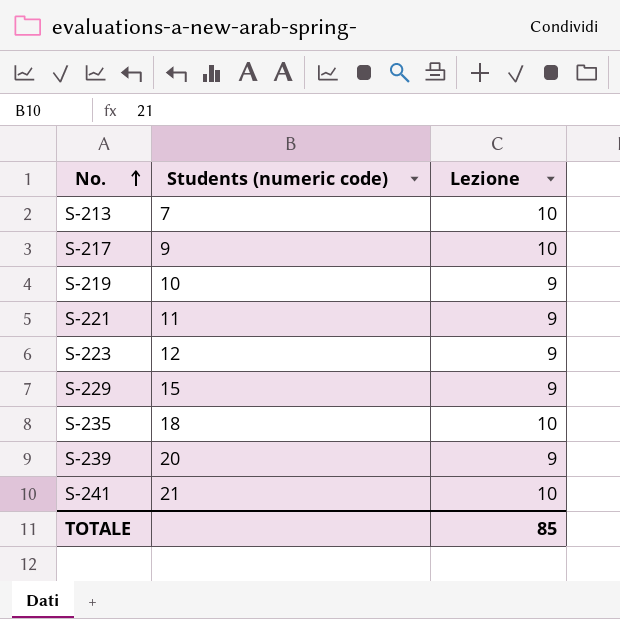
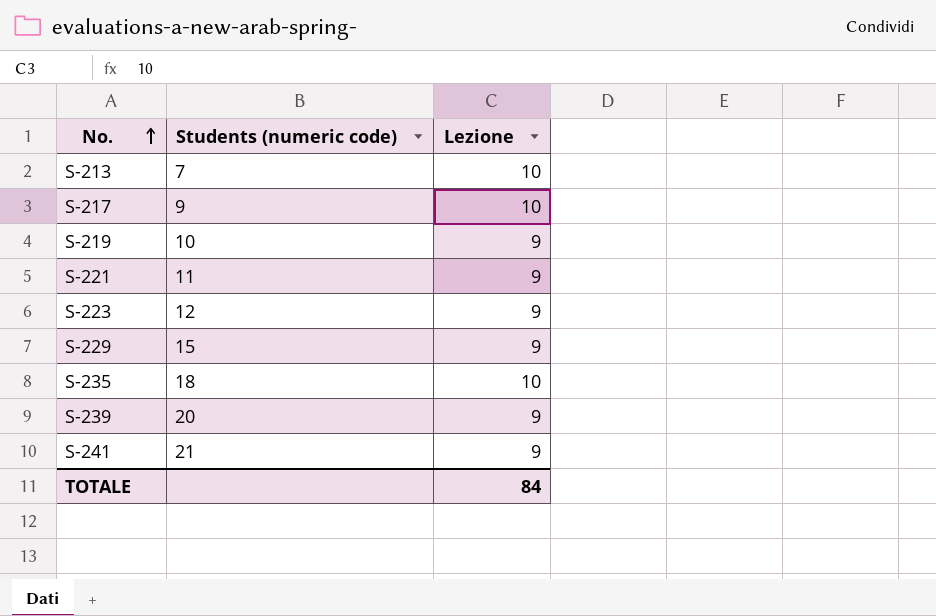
S-241 | Lezione: 10 -> 9
TOTALE | Lezione: 85 -> 84

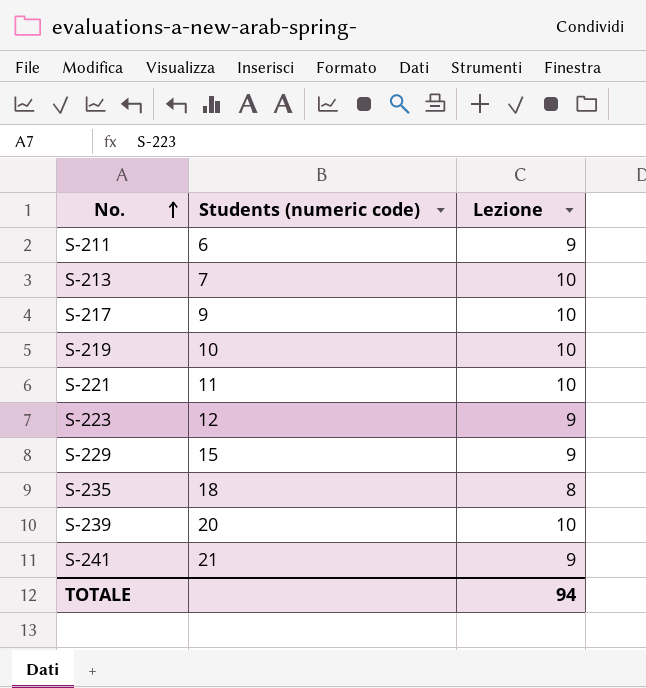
row S-211: none -> 6 | 9
S-219 | Lezione: 9 -> 10
S-221 | Lezione: 9 -> 10
S-235 | Lezione: 10 -> 8
S-239 | Lezione: 9 -> 10
TOTALE | Lezione: 84 -> 94

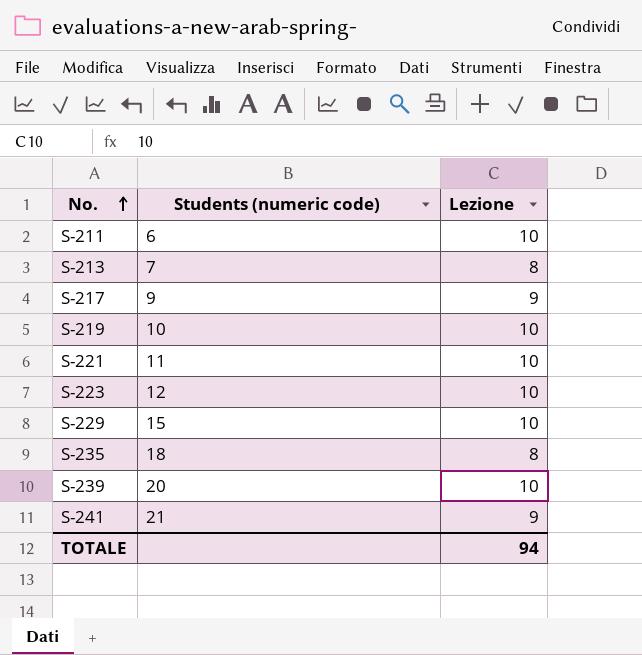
S-211 | Lezione: 9 -> 10
S-213 | Lezione: 10 -> 8
S-217 | Lezione: 10 -> 9
S-223 | Lezione: 9 -> 10
S-229 | Lezione: 9 -> 10

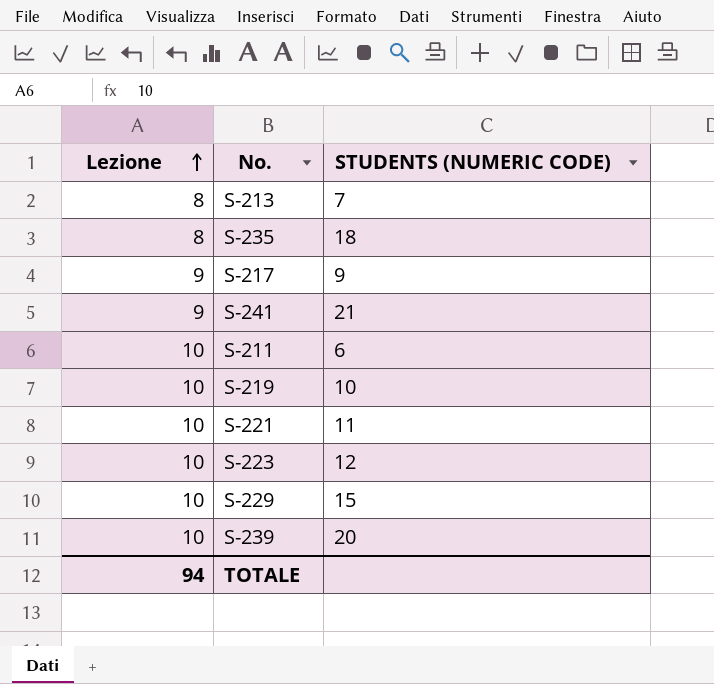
row order: No. ascending -> Lezione ascending
column Lezione | position: 3 -> 1
column name: Students (numeric code) -> STUDENTS (NUMERIC CODE)

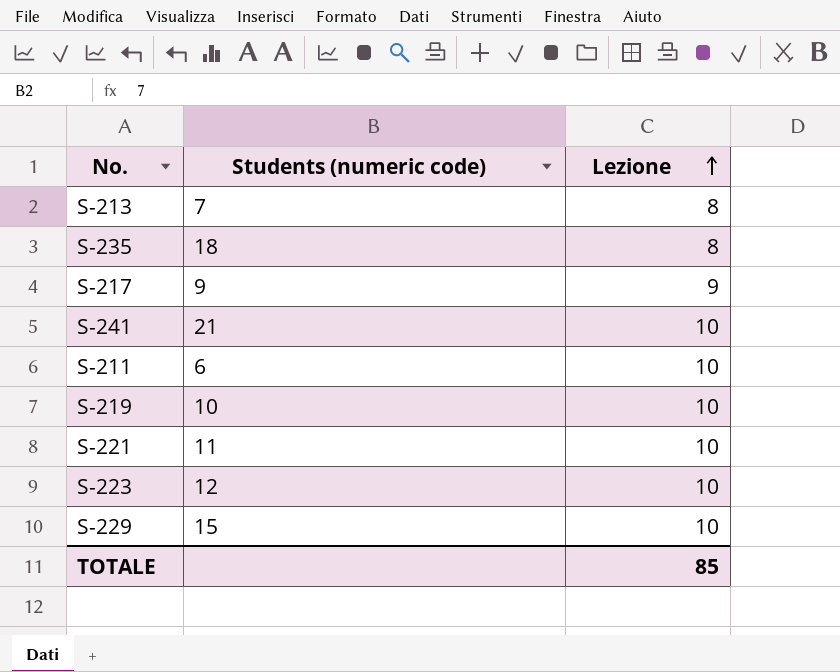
column name: STUDENTS (NUMERIC CODE) -> Students (numeric code)
column Lezione | position: 1 -> 3
row S-239: 10 | 20 -> none
S-241 | Lezione: 9 -> 10
TOTALE | Lezione: 94 -> 85

